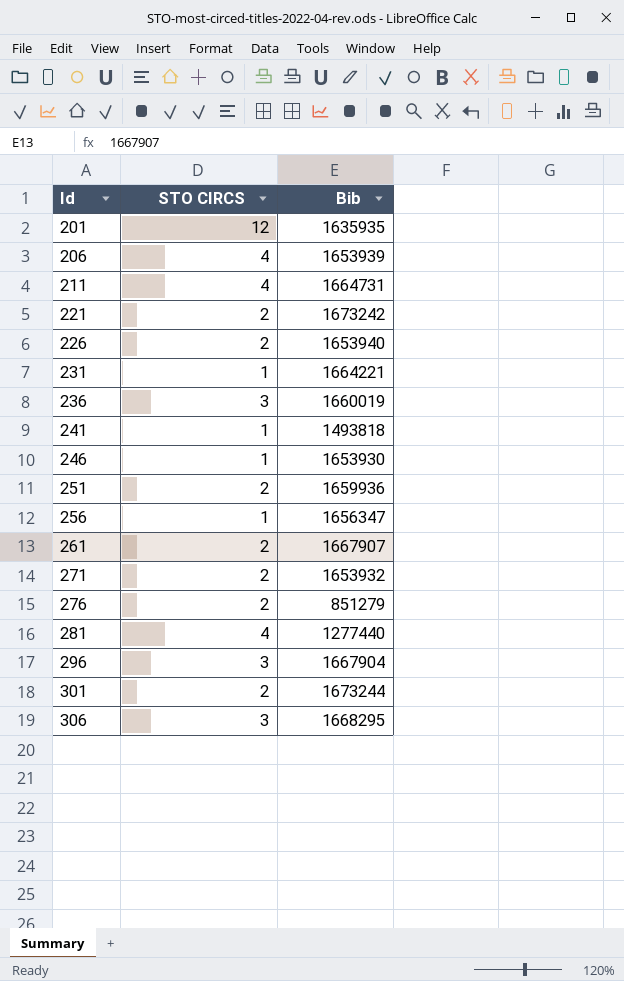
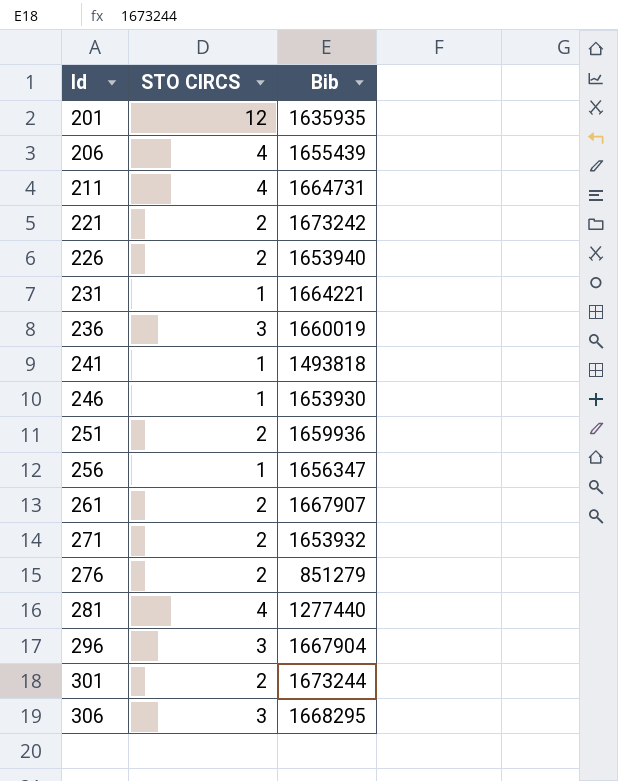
206 | Bib: 1653939 -> 1655439

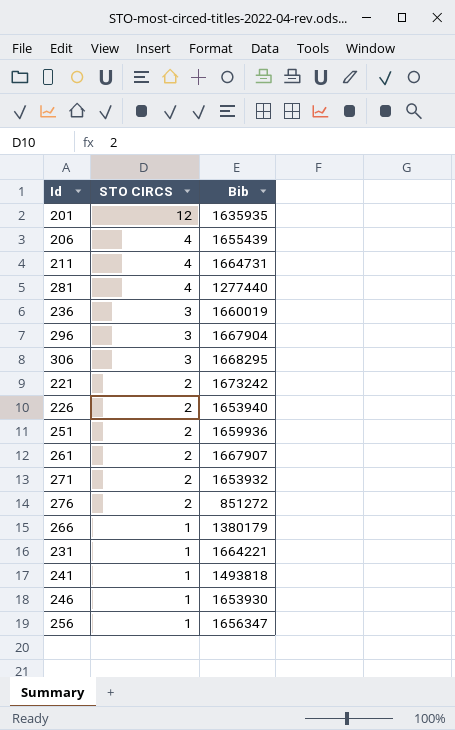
row order: Id ascending -> STO CIRCS descending
row 301: 2 | 1673244 -> none
276 | Bib: 851279 -> 851272
row 266: none -> 1 | 1380179

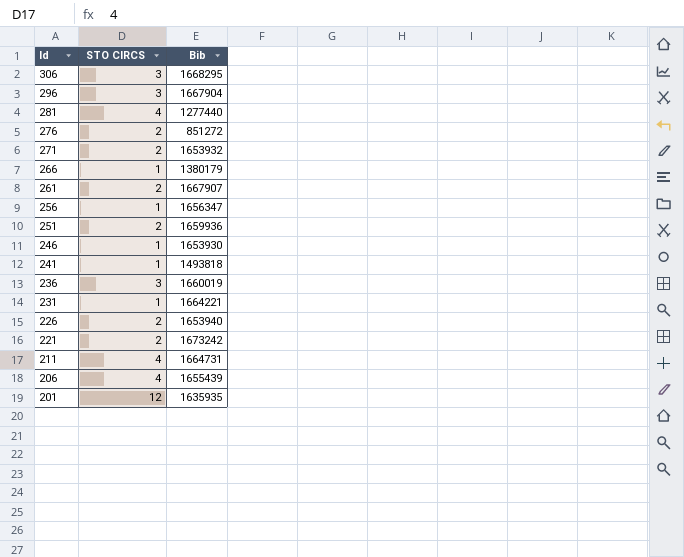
row order: STO CIRCS descending -> Id descending

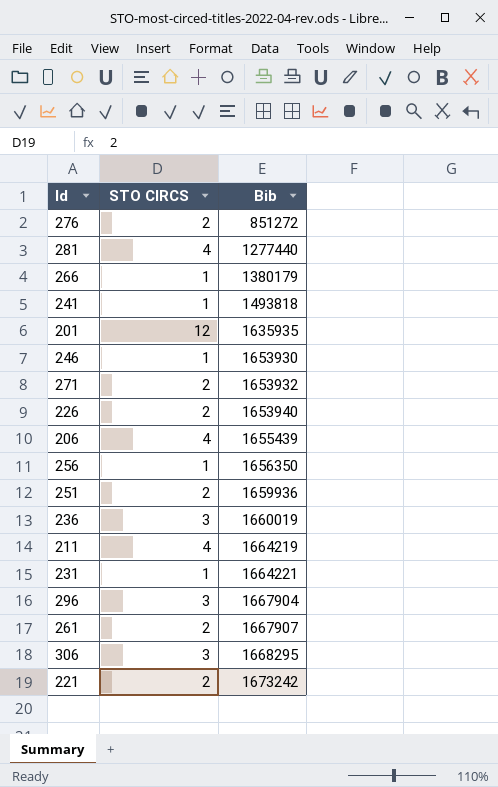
row order: Id descending -> Bib ascending
256 | Bib: 1656347 -> 1656350
211 | Bib: 1664731 -> 1664219

